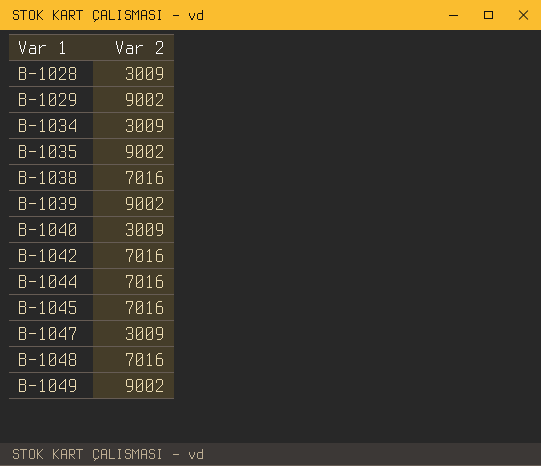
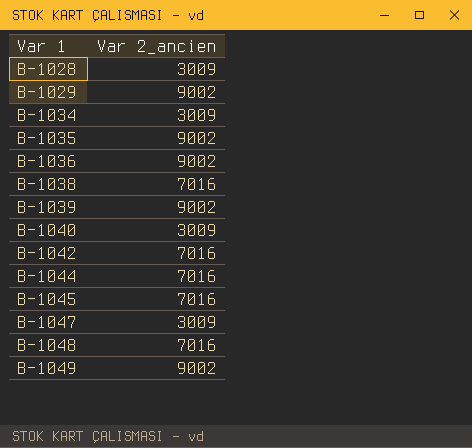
column name: Var 2 -> Var 2_ancien
row B-1036: none -> 9002

